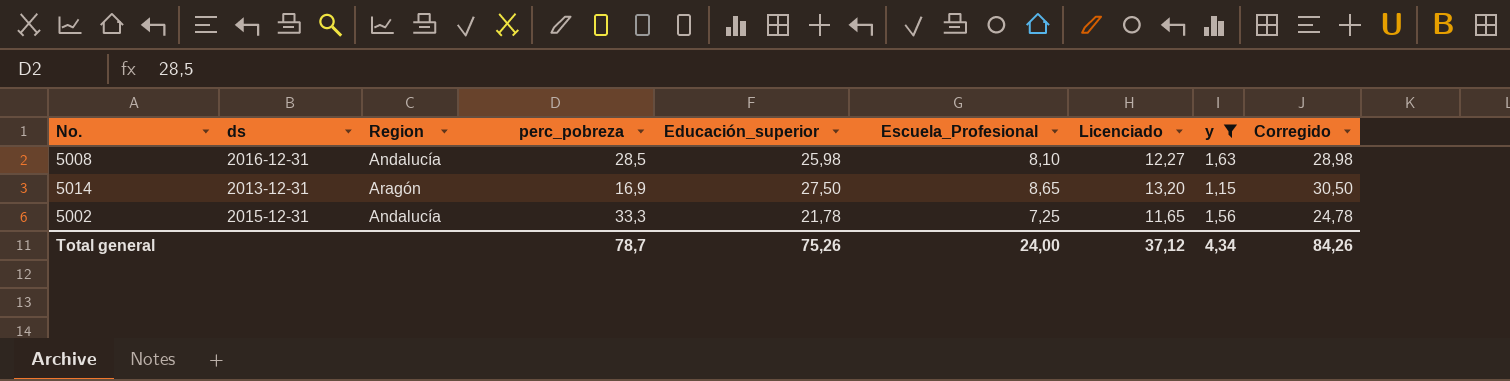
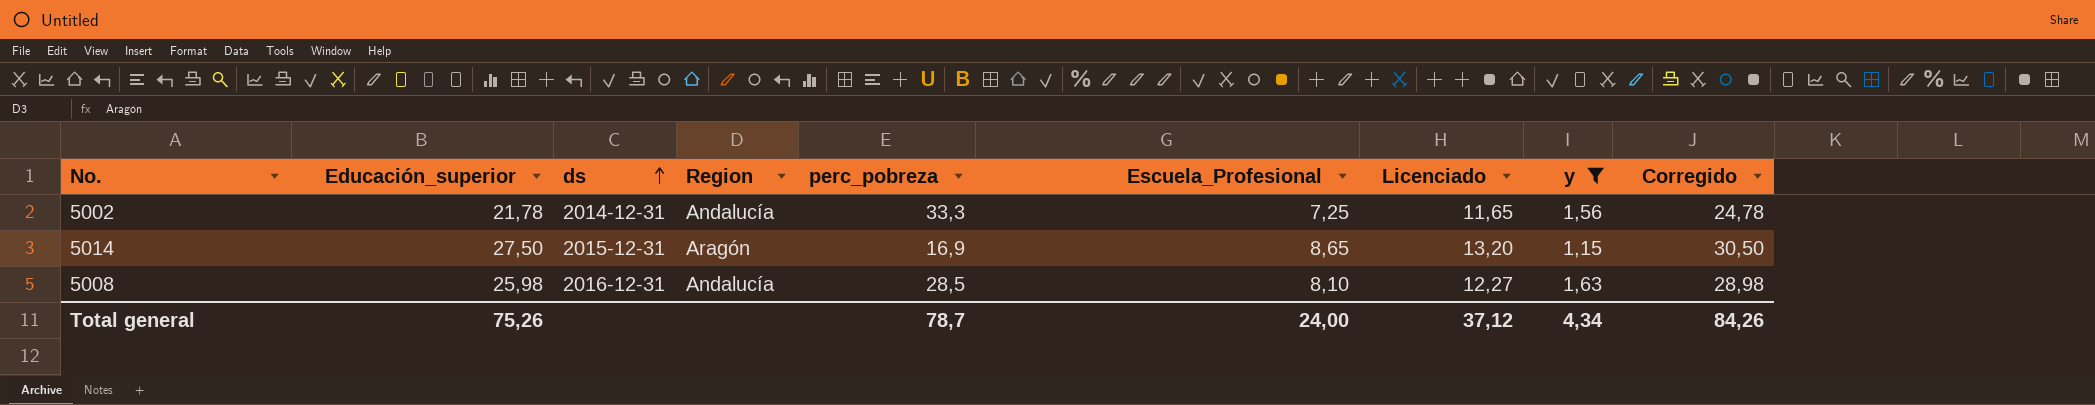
row order: none -> ds ascending
column Educación_superior | position: 5 -> 2
5002 | ds: 2015-12-31 -> 2014-12-31
5014 | ds: 2013-12-31 -> 2015-12-31

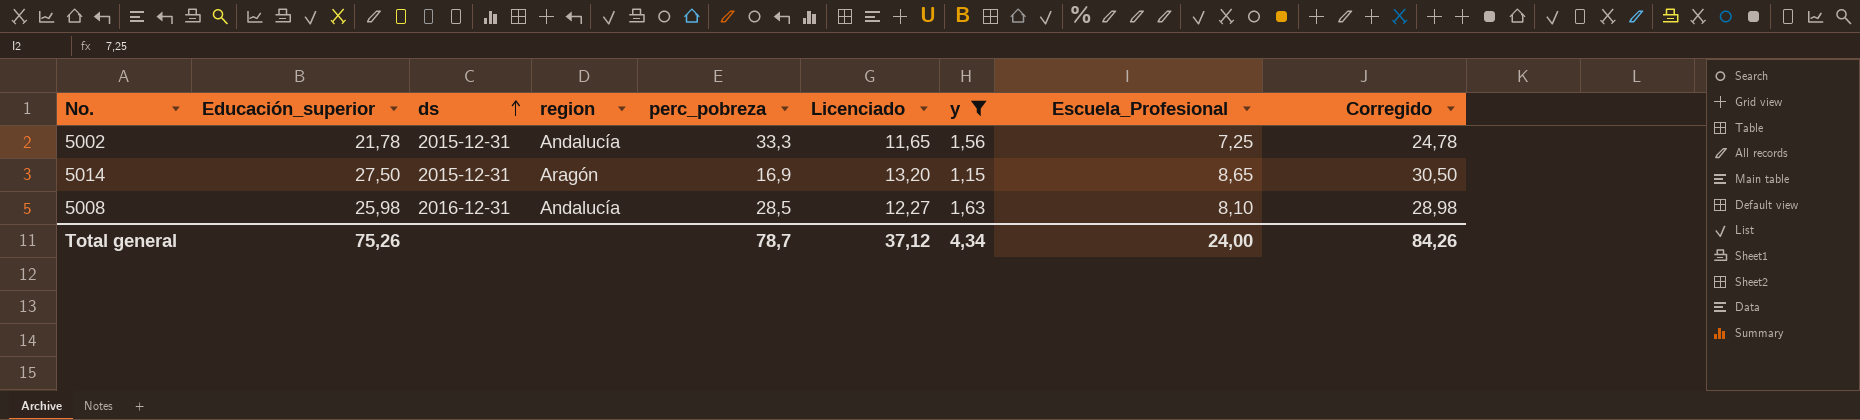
column name: Region -> region
column Escuela_Profesional | position: 6 -> 8
5002 | ds: 2014-12-31 -> 2015-12-31

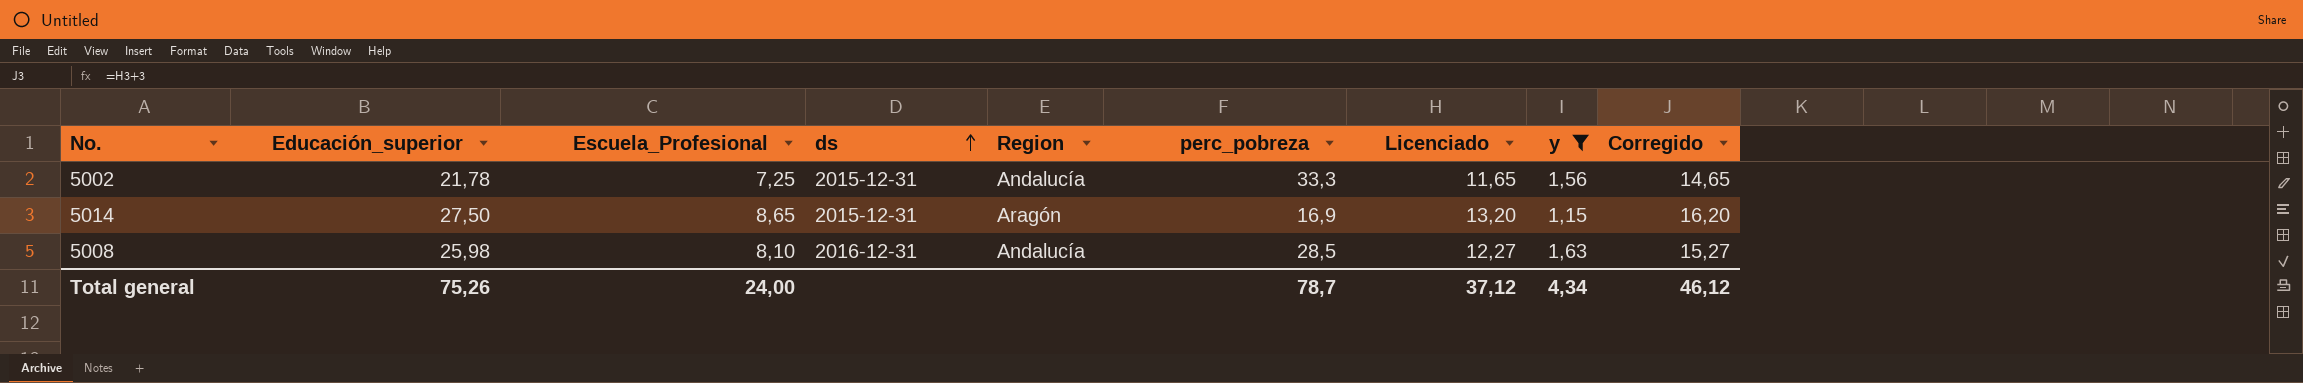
column Escuela_Profesional | position: 8 -> 3
column name: region -> Region
column Corregido | formula: [Educación_superior] + 3 -> [Licenciado] + 3
Total general | Corregido: 84,26 -> 46,12

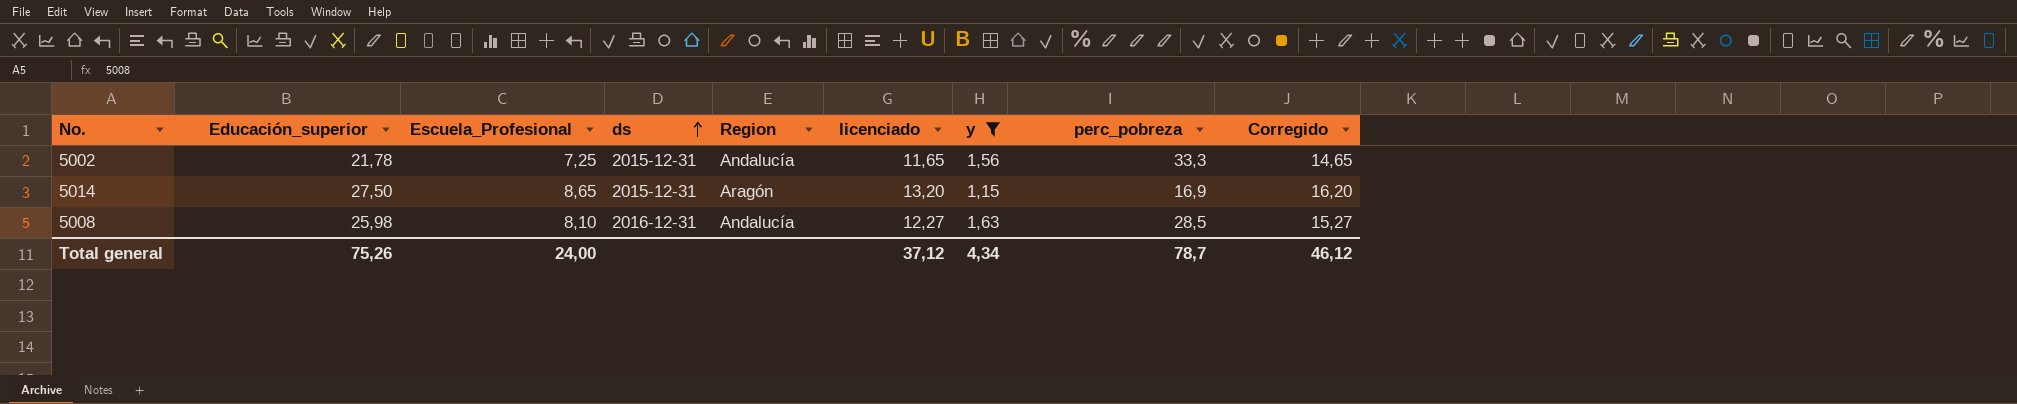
column name: Licenciado -> licenciado
column perc_pobreza | position: 6 -> 8

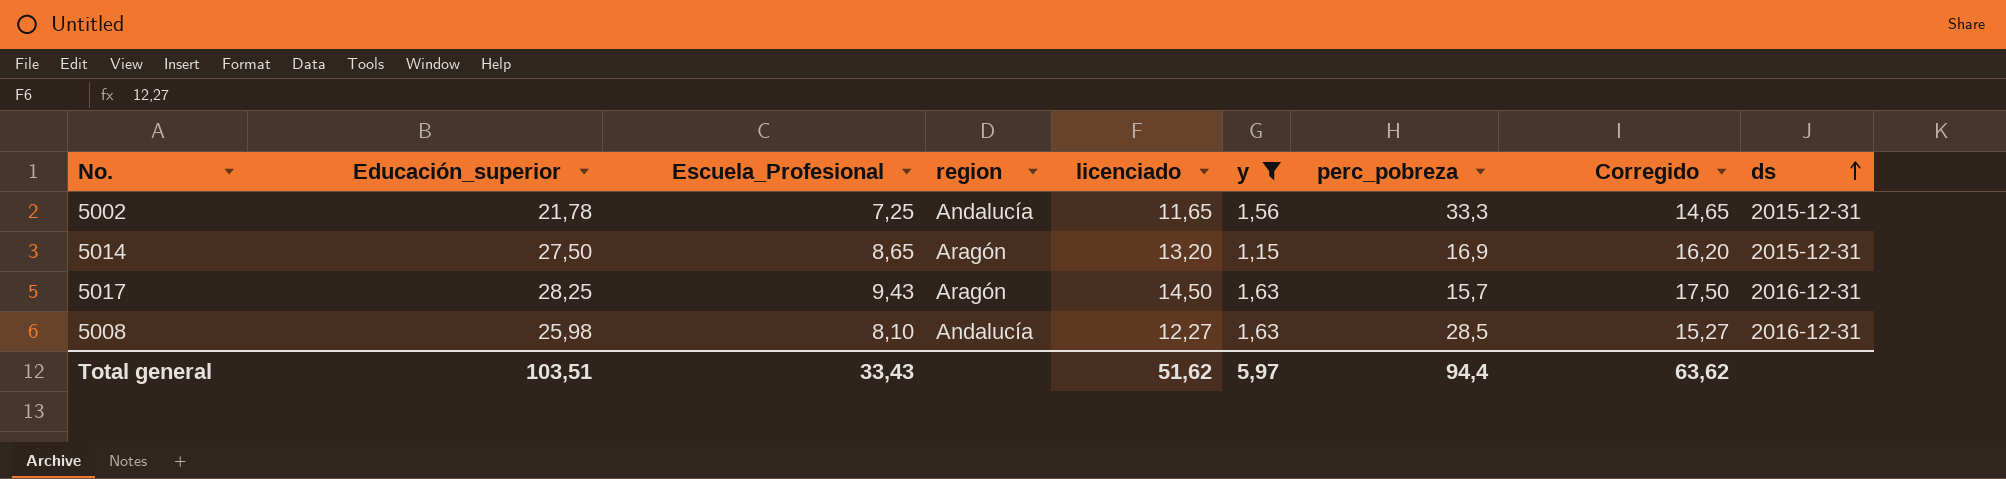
column name: Region -> region
column ds | position: 4 -> 9
row 5017: none -> 28,25 | 9,43 | Aragón | 14,50 | 1,63 | 15,7 | 17,50 | 2016-12-31
Total general | Educación_superior: 75,26 -> 103,51
Total general | Escuela_Profesional: 24,00 -> 33,43
Total general | licenciado: 37,12 -> 51,62
Total general | y: 4,34 -> 5,97
Total general | perc_pobreza: 78,7 -> 94,4
Total general | Corregido: 46,12 -> 63,62

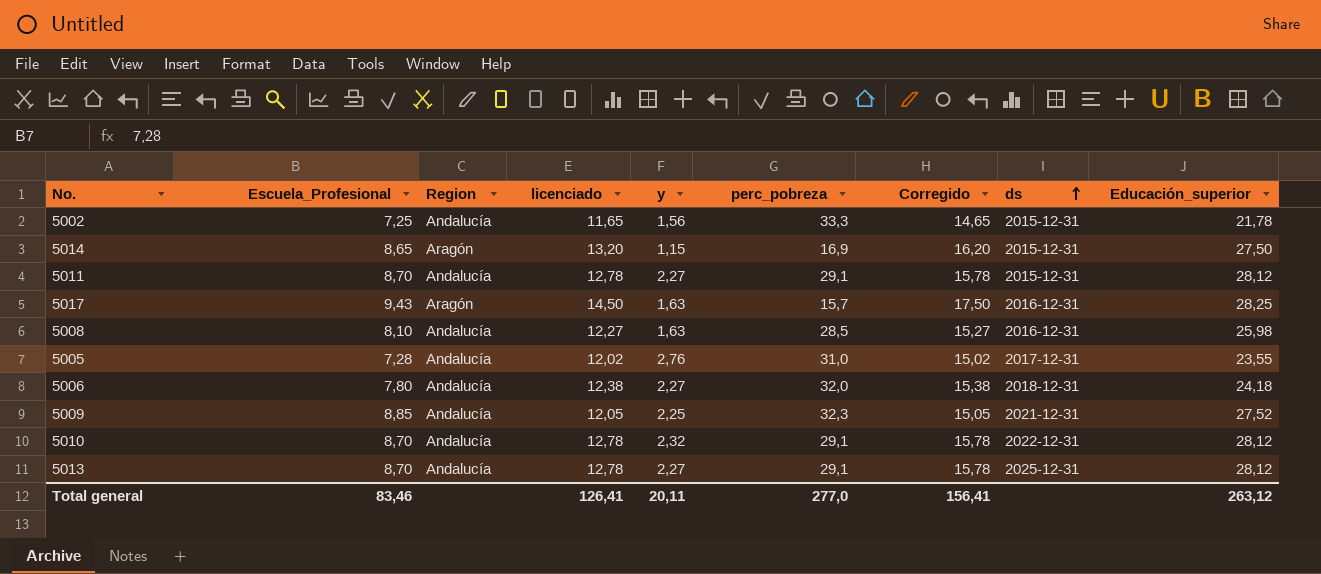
filter: y <= 1,63 -> none
column name: region -> Region
column Educación_superior | position: 2 -> 9
Total general | Escuela_Profesional: 33,43 -> 83,46
Total general | licenciado: 51,62 -> 126,41
Total general | y: 5,97 -> 20,11
Total general | perc_pobreza: 94,4 -> 277,0
Total general | Corregido: 63,62 -> 156,41
Total general | Educación_superior: 103,51 -> 263,12

